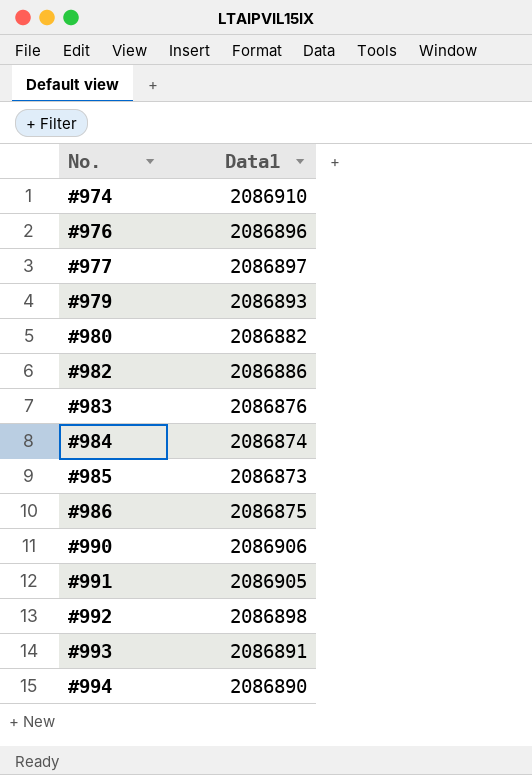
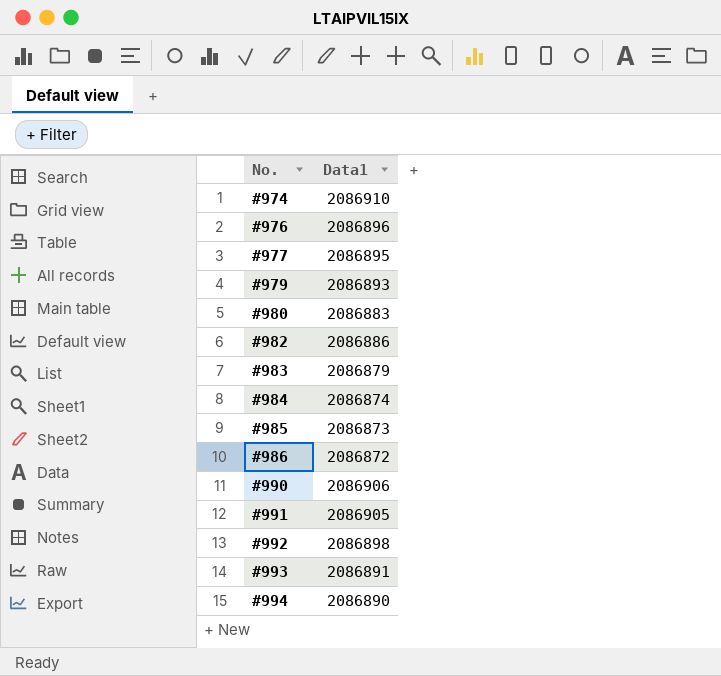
#977 | Data1: 2086897 -> 2086895
#980 | Data1: 2086882 -> 2086883
#983 | Data1: 2086876 -> 2086879
#986 | Data1: 2086875 -> 2086872

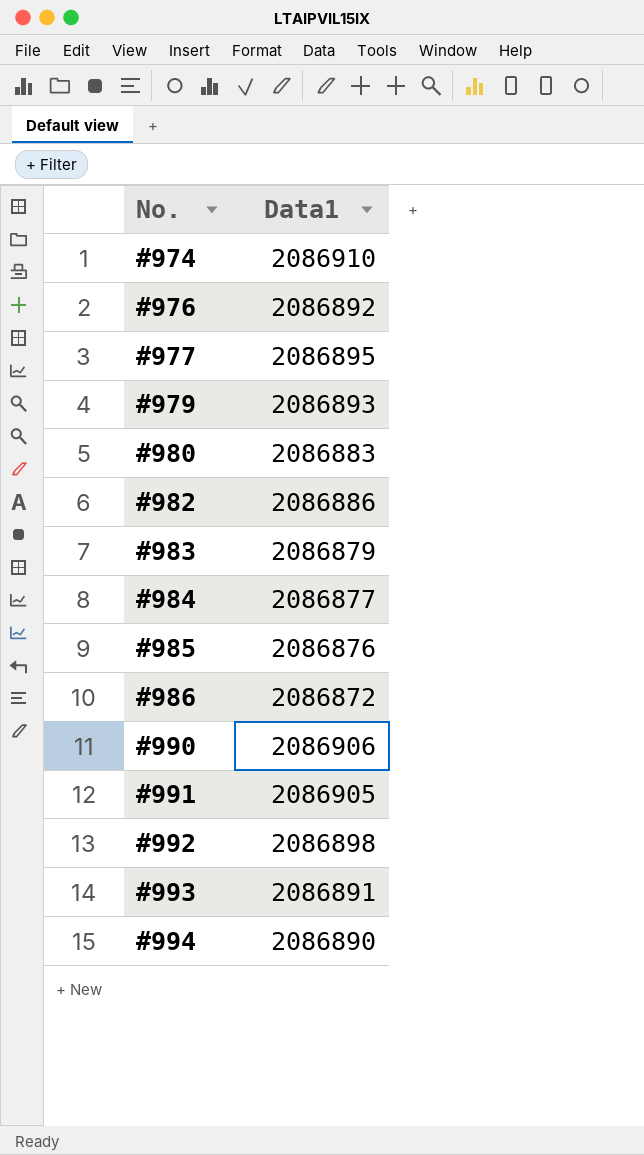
#976 | Data1: 2086896 -> 2086892
#984 | Data1: 2086874 -> 2086877
#985 | Data1: 2086873 -> 2086876

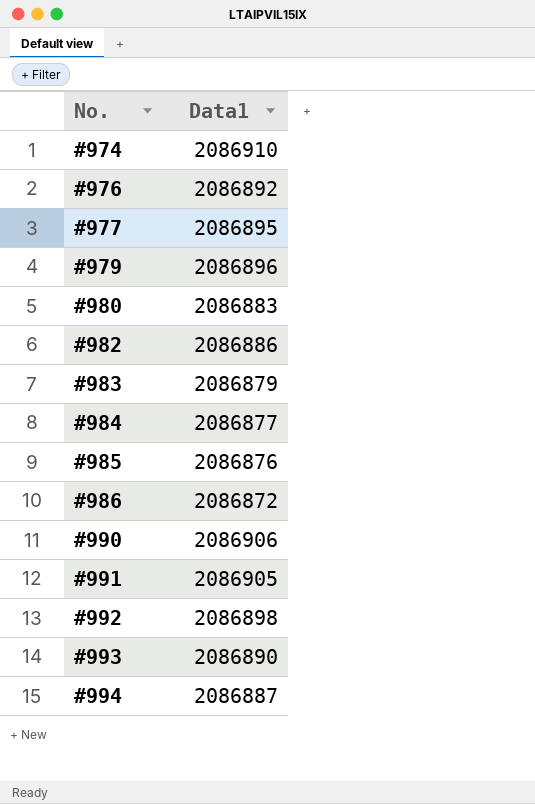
#979 | Data1: 2086893 -> 2086896
#993 | Data1: 2086891 -> 2086890
#994 | Data1: 2086890 -> 2086887

